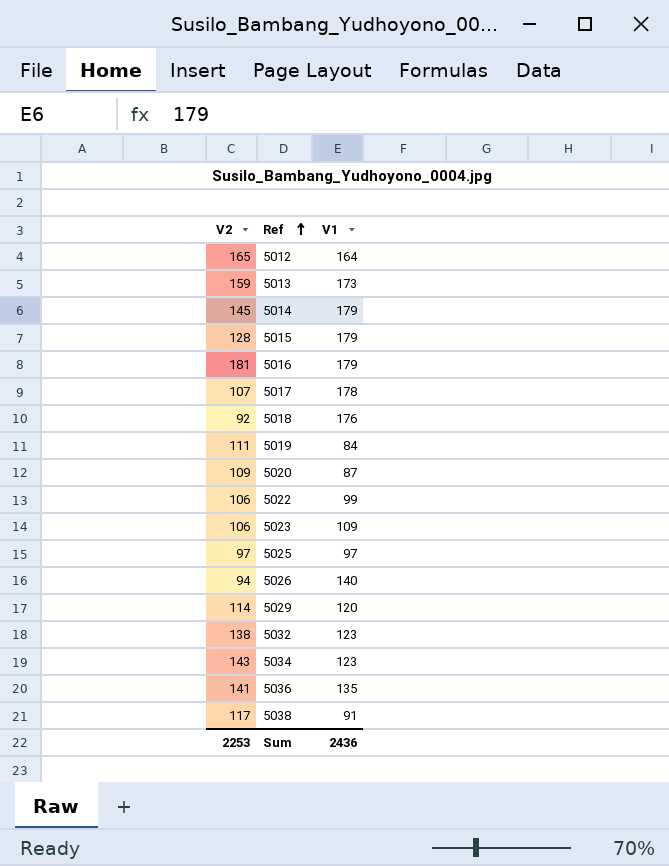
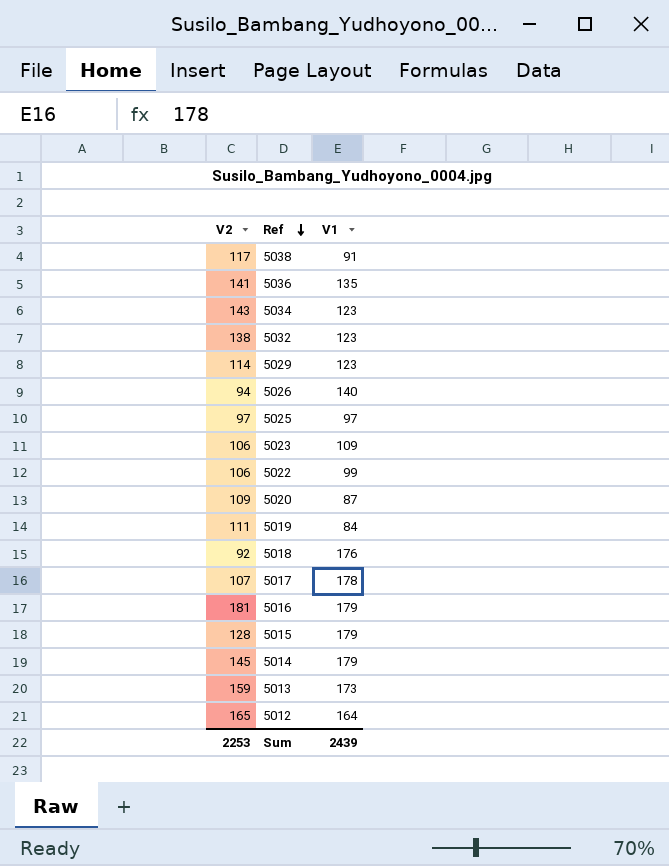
row order: Ref ascending -> Ref descending
5029 | V1: 120 -> 123
Sum | V1: 2436 -> 2439

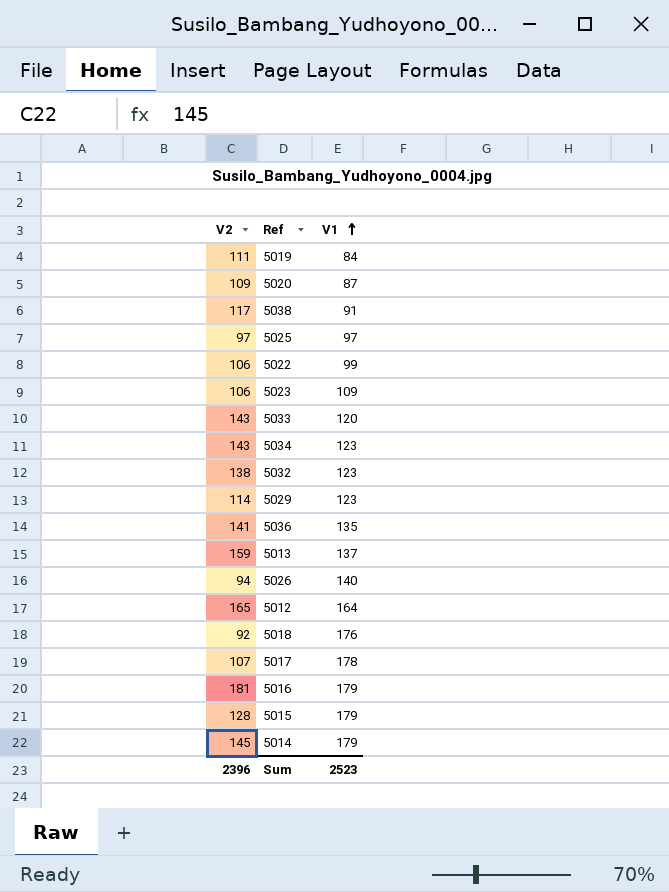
row order: Ref descending -> V1 ascending
row 5033: none -> 143 | 120
5013 | V1: 173 -> 137
Sum | V2: 2253 -> 2396
Sum | V1: 2439 -> 2523

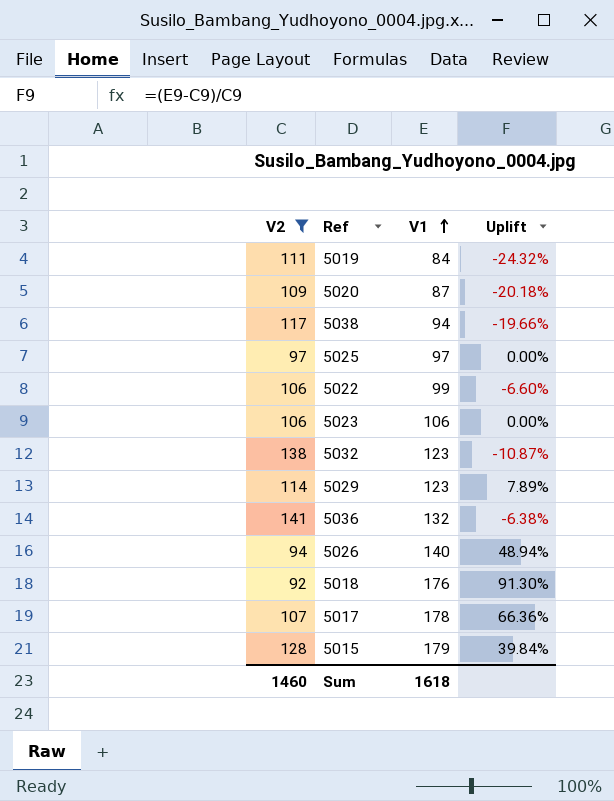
filter: none -> V2 <= 141
column Uplift | formula: none -> ([V1] - [V2]) / [V2]
5038 | V1: 91 -> 94
5023 | V1: 109 -> 106
5036 | V1: 135 -> 132
Sum | V2: 2396 -> 1460
Sum | V1: 2523 -> 1618

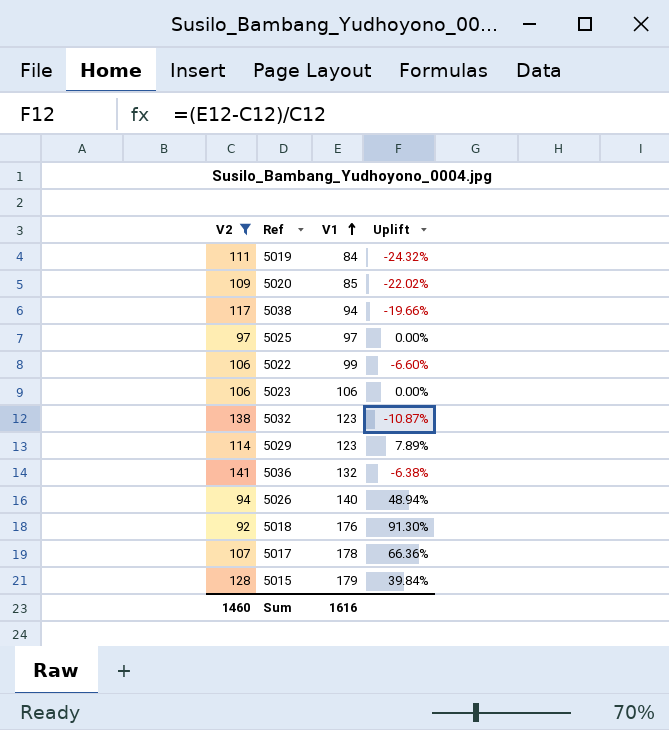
5020 | V1: 87 -> 85
5020 | Uplift: -20.18% -> -22.02%
Sum | V1: 1618 -> 1616

